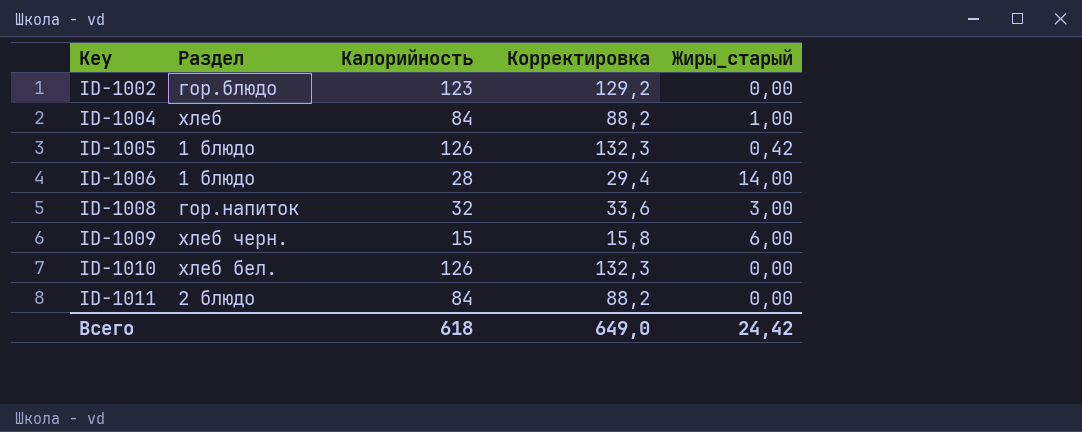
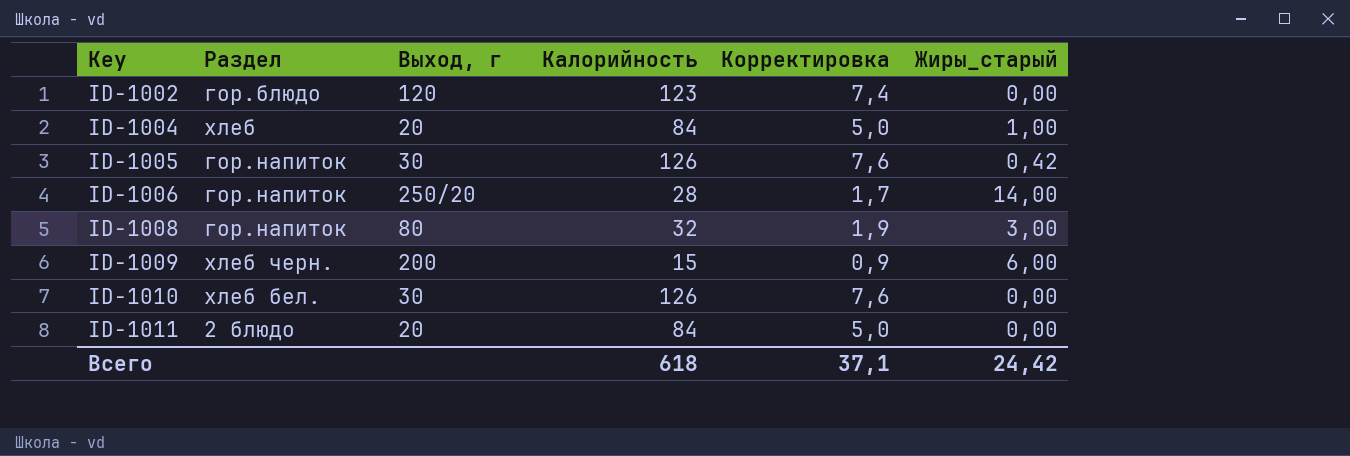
column Выход, г | position: none -> 3
column Корректировка | formula: [Калорийность] * 1,05 -> [Калорийность] * 0,06
ID-1005 | Раздел: 1 блюдо -> гор.напиток
ID-1006 | Раздел: 1 блюдо -> гор.напиток
Всего | Корректировка: 649,0 -> 37,1

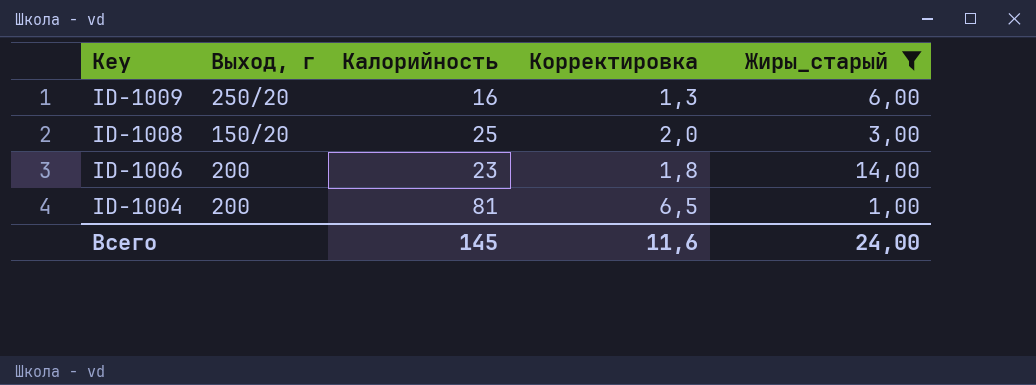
filter: none -> Жиры_старый >= 1,00
row order: Key ascending -> Key descending
column Раздел | position: 2 -> none
column Корректировка | formula: [Калорийность] * 0,06 -> [Калорийность] * 0,08
ID-1009 | Выход, г: 200 -> 250/20
ID-1009 | Калорийность: 15 -> 16
ID-1008 | Выход, г: 80 -> 150/20
ID-1008 | Калорийность: 32 -> 25
ID-1006 | Выход, г: 250/20 -> 200
ID-1006 | Калорийность: 28 -> 23
ID-1004 | Выход, г: 20 -> 200
ID-1004 | Калорийность: 84 -> 81
Всего | Калорийность: 618 -> 145
Всего | Корректировка: 37,1 -> 11,6
Всего | Жиры_старый: 24,42 -> 24,00

